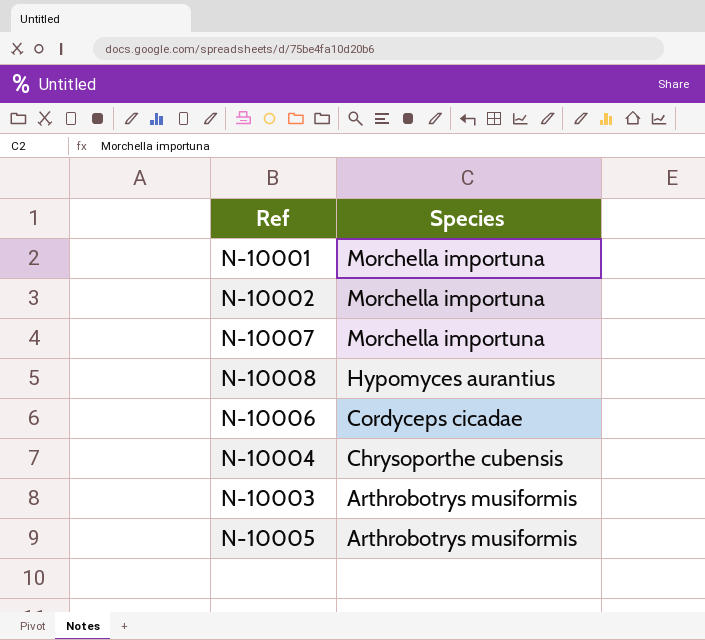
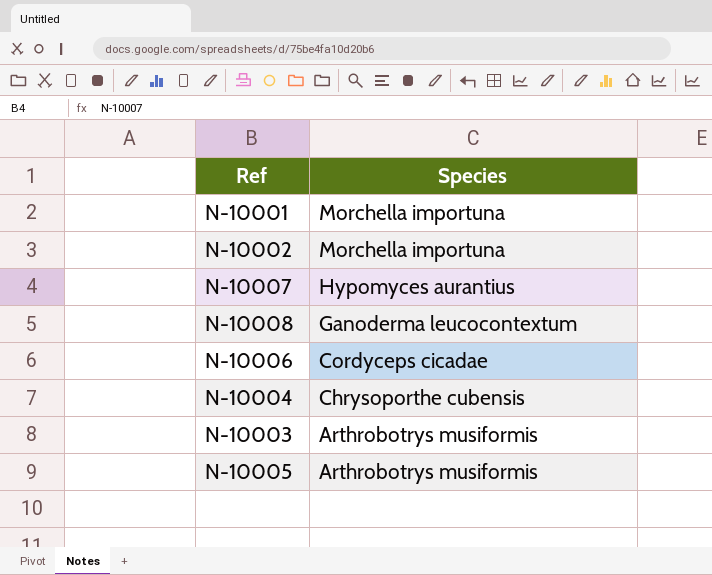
N-10007 | Species: Morchella importuna -> Hypomyces aurantius
N-10008 | Species: Hypomyces aurantius -> Ganoderma leucocontextum

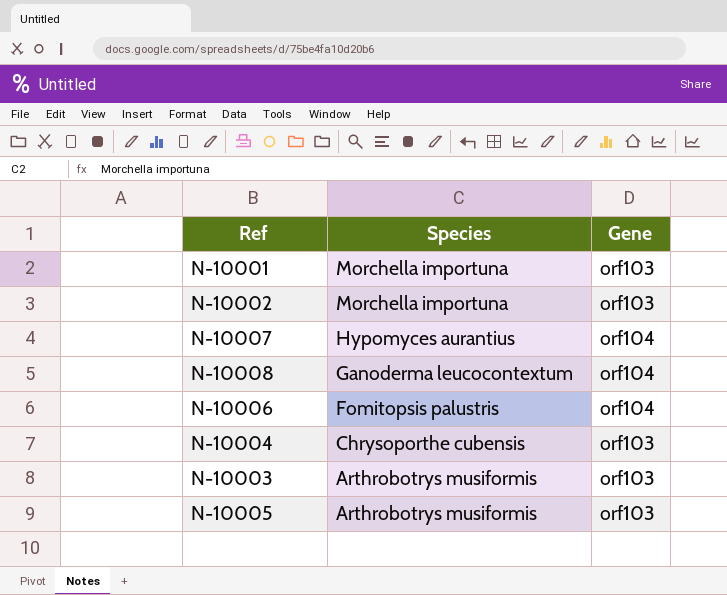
column Gene | position: none -> 3
N-10006 | Species: Cordyceps cicadae -> Fomitopsis palustris

